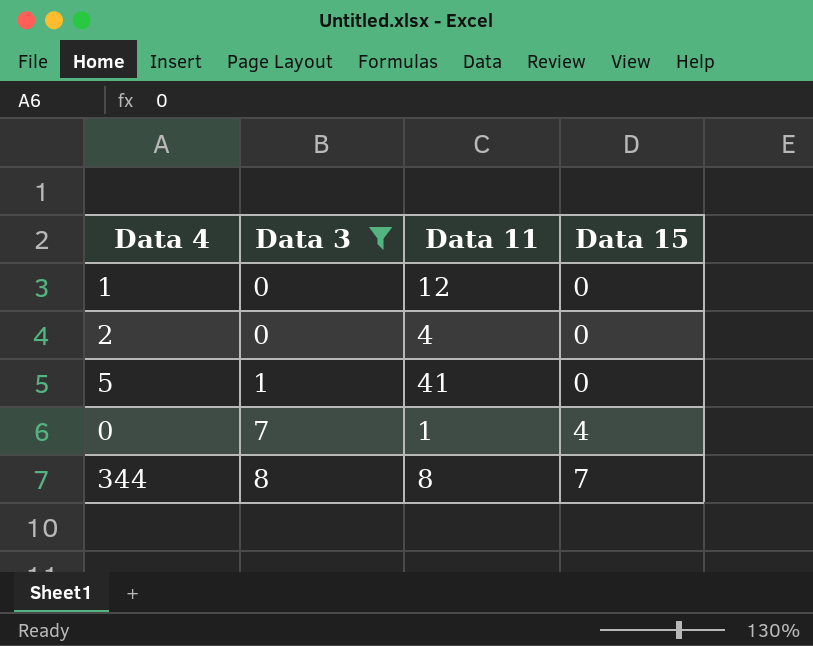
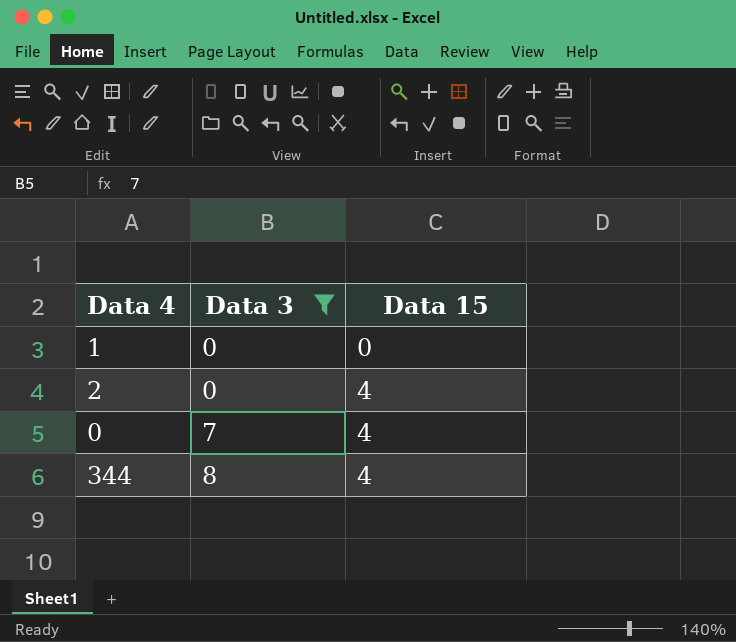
column Data 11 | position: 3 -> none
row 5: 1 | 41 | 0 -> none
2 | Data 15: 0 -> 4
344 | Data 15: 7 -> 4

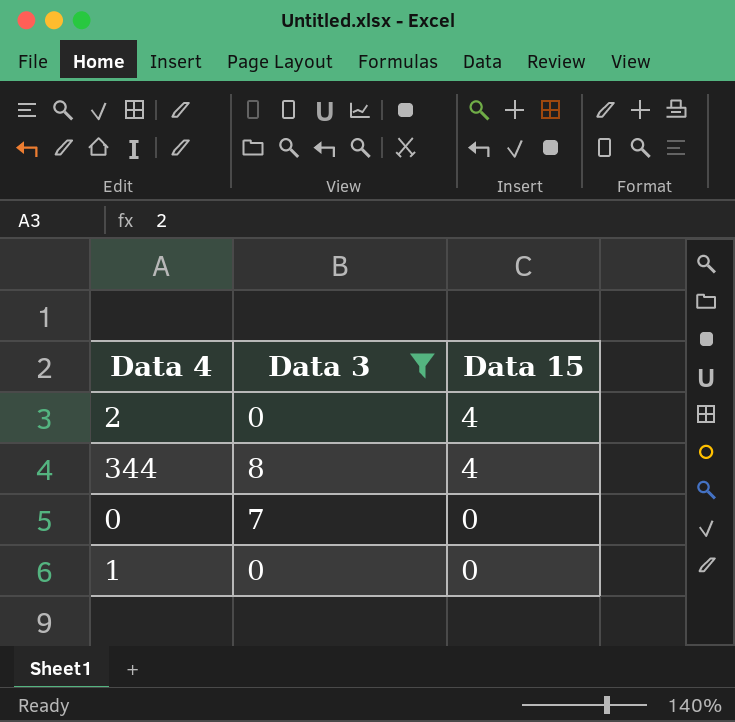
row order: Data 3 ascending -> Data 15 descending
0 | Data 15: 4 -> 0

